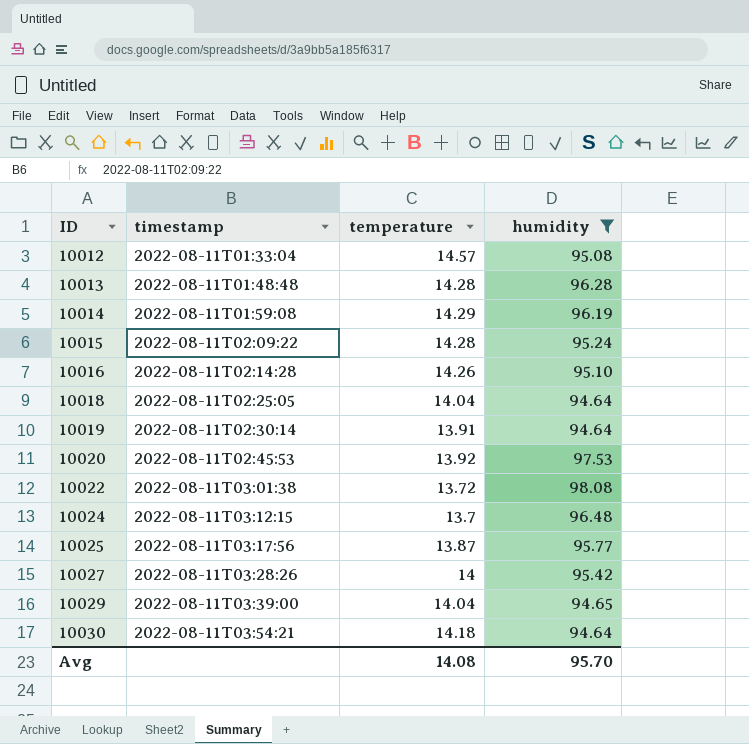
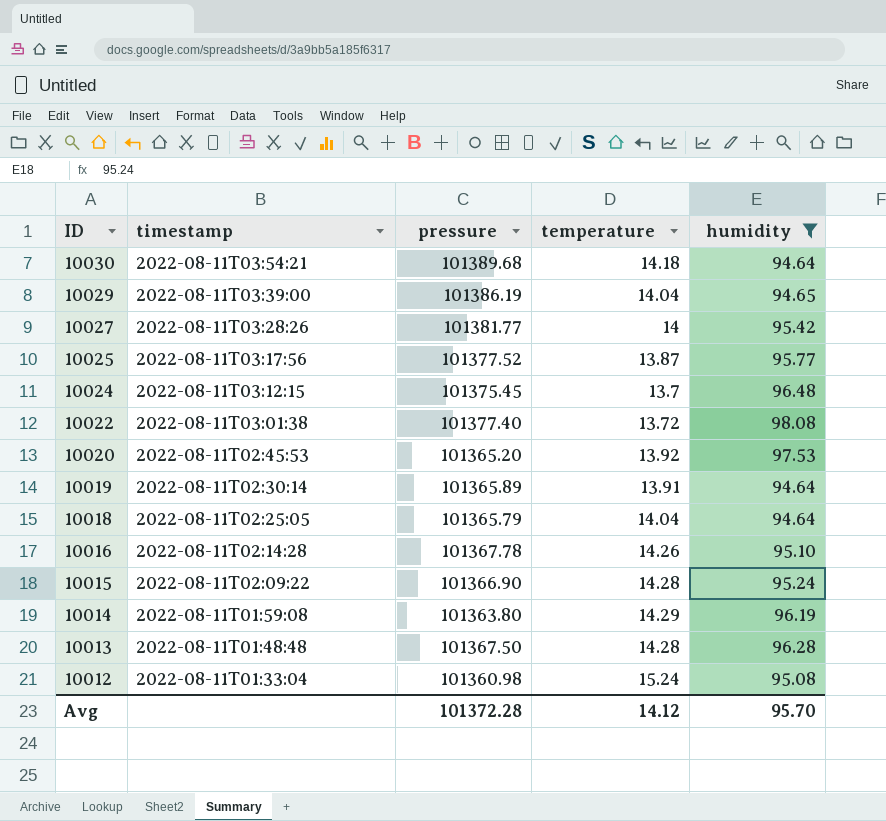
row order: ID ascending -> ID descending
column pressure | position: none -> 3
10012 | temperature: 14.57 -> 15.24
Avg | temperature: 14.08 -> 14.12

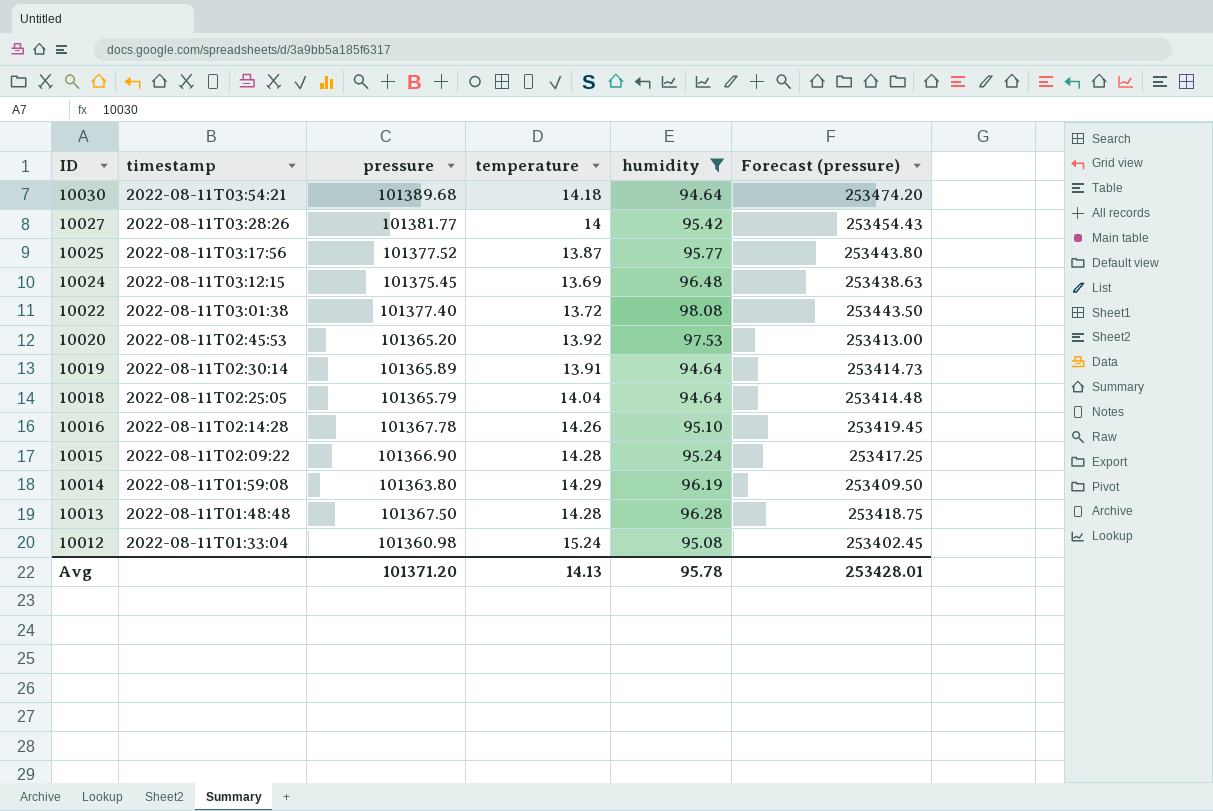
column Forecast (pressure) | formula: none -> [pressure] * 2.5
row 10029: 2022-08-11T03:39:00 | 101386.19 | 14.04 | 94.65 -> none
10024 | temperature: 13.7 -> 13.69
Avg | pressure: 101372.28 -> 101371.20
Avg | temperature: 14.12 -> 14.13
Avg | humidity: 95.70 -> 95.78

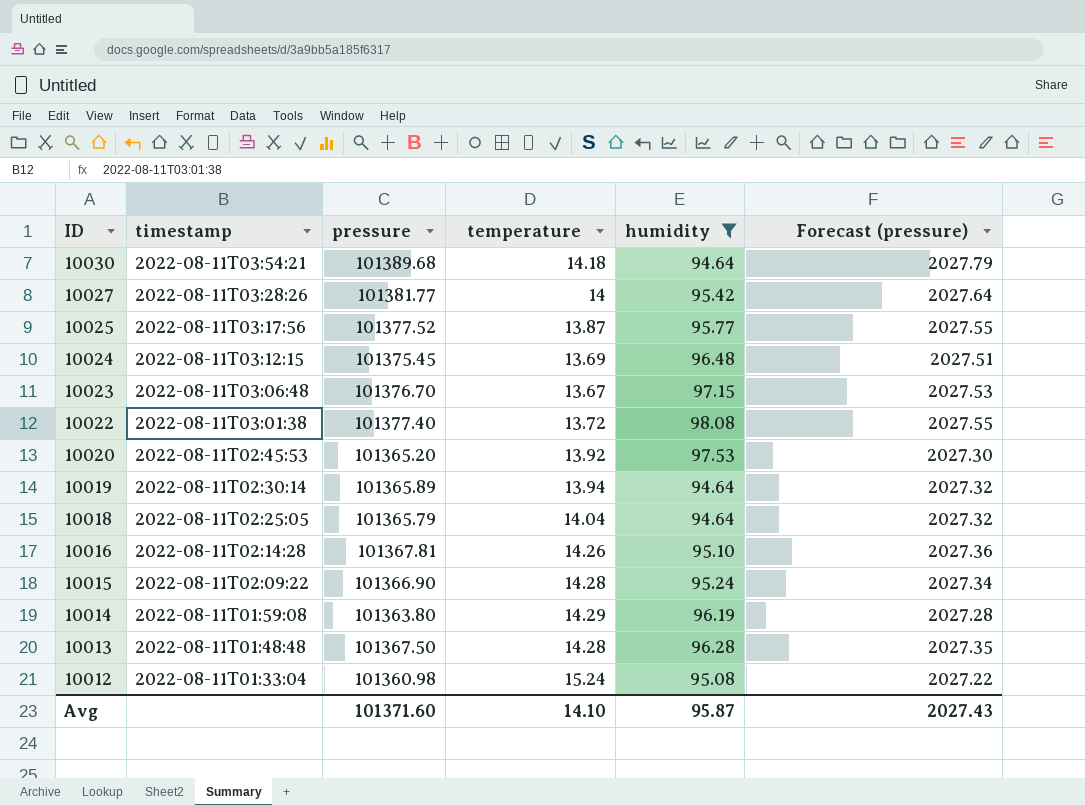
column Forecast (pressure) | formula: [pressure] * 2.5 -> [pressure] * 0.02
row 10023: none -> 2022-08-11T03:06:48 | 101376.70 | 13.67 | 97.15 | 2027.53
10019 | temperature: 13.91 -> 13.94
10016 | pressure: 101367.78 -> 101367.81
Avg | pressure: 101371.20 -> 101371.60
Avg | temperature: 14.13 -> 14.10
Avg | humidity: 95.78 -> 95.87
Avg | Forecast (pressure): 253428.01 -> 2027.43

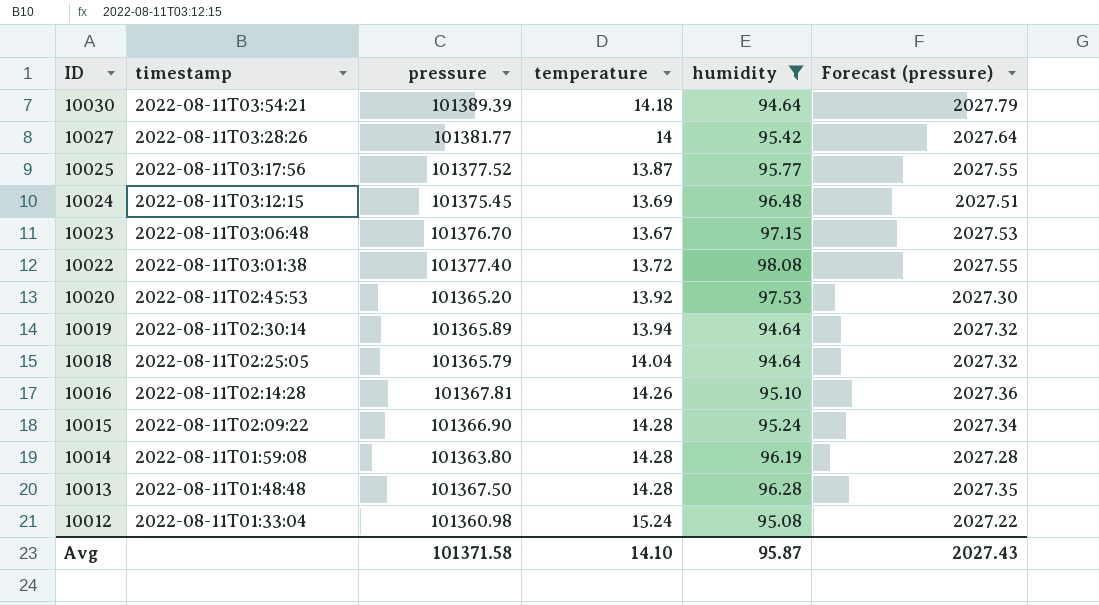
10030 | pressure: 101389.68 -> 101389.39
10014 | temperature: 14.29 -> 14.28
Avg | pressure: 101371.60 -> 101371.58

